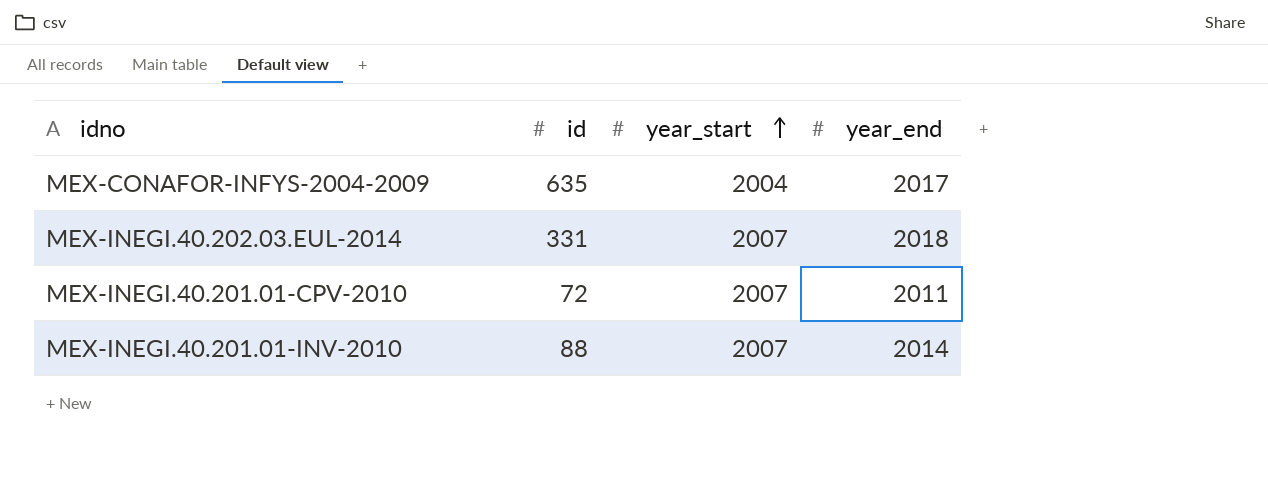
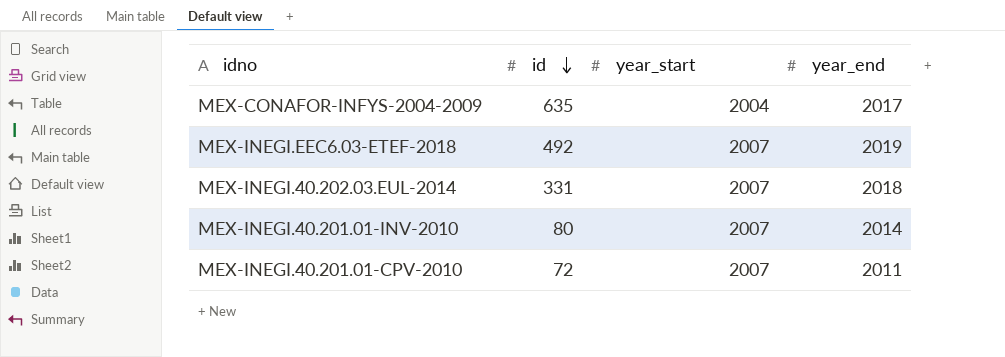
row order: year_start ascending -> id descending
row MEX-INEGI.EEC6.03-ETEF-2018: none -> 492 | 2007 | 2019
MEX-INEGI.40.201.01-INV-2010 | id: 88 -> 80

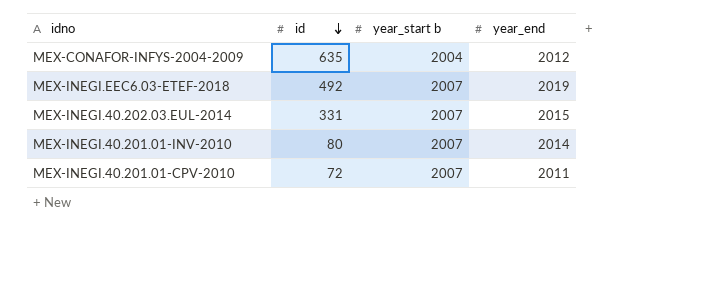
column name: year_start -> year_start b
MEX-CONAFOR-INFYS-2004-2009 | year_end: 2017 -> 2012
MEX-INEGI.40.202.03.EUL-2014 | year_end: 2018 -> 2015

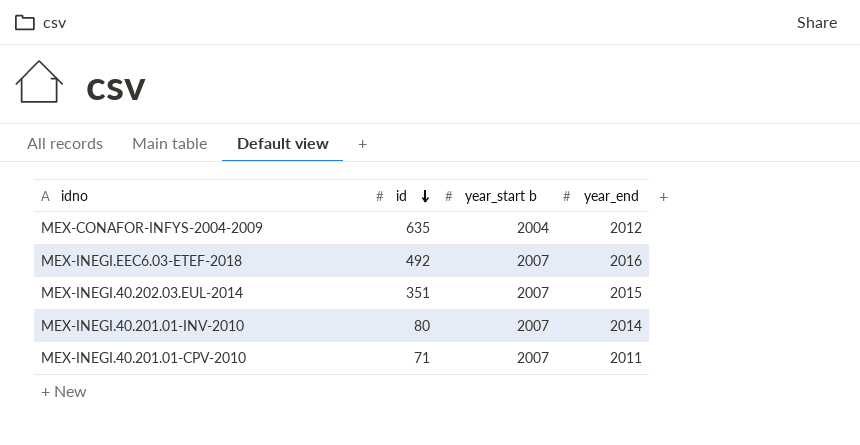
MEX-INEGI.EEC6.03-ETEF-2018 | year_end: 2019 -> 2016
MEX-INEGI.40.202.03.EUL-2014 | id: 331 -> 351
MEX-INEGI.40.201.01-CPV-2010 | id: 72 -> 71

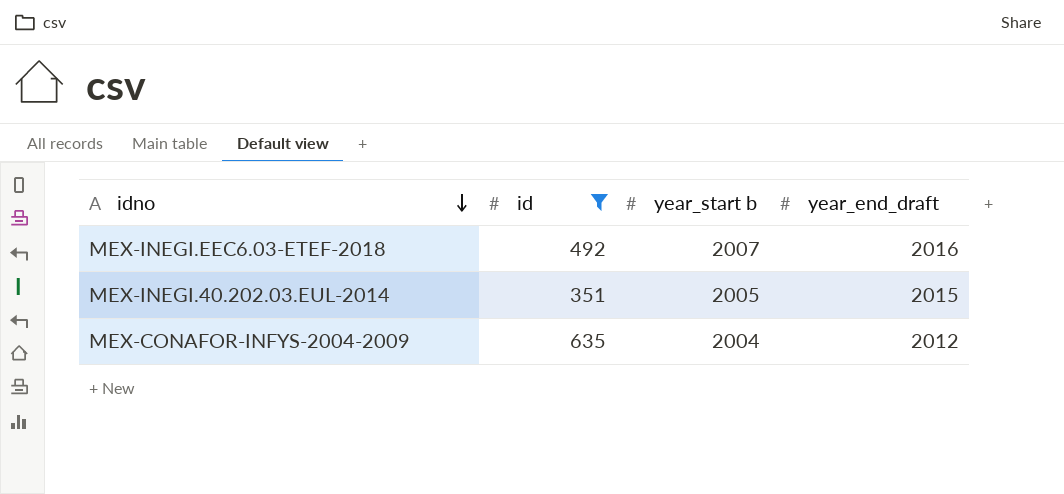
filter: none -> id >= 351
row order: id descending -> idno descending
column name: year_end -> year_end_draft
MEX-INEGI.40.202.03.EUL-2014 | year_start b: 2007 -> 2005

